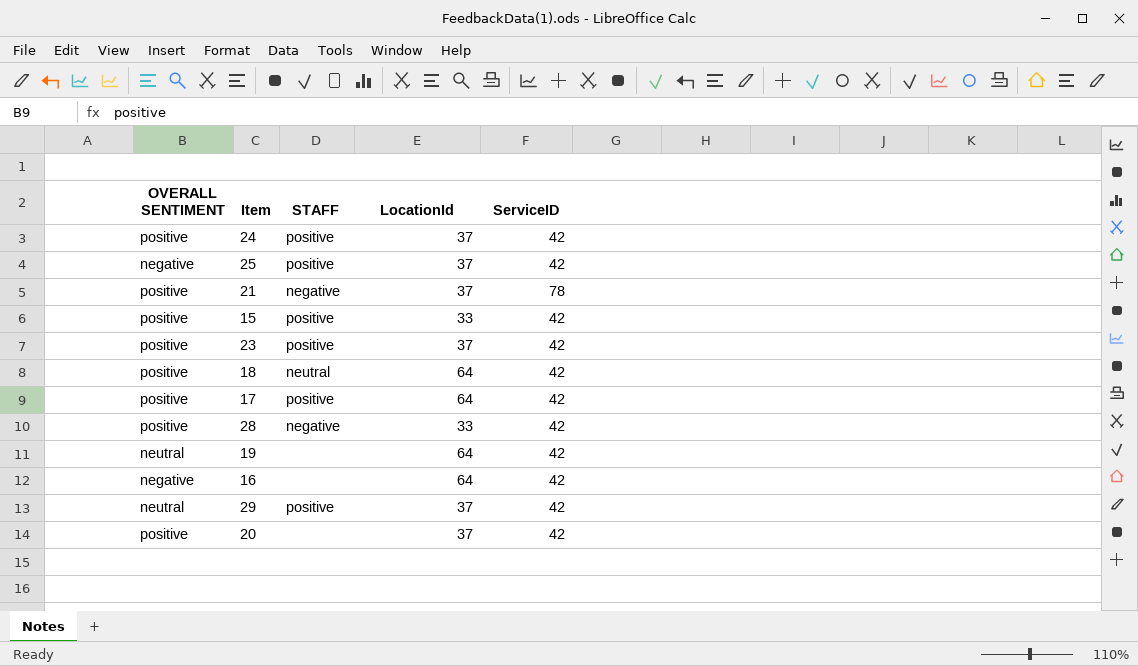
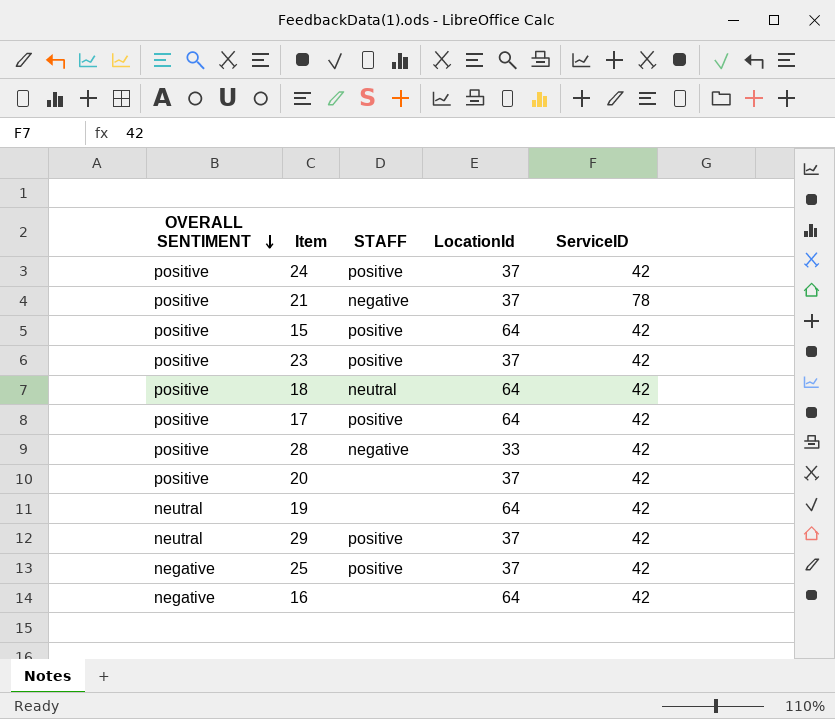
row order: none -> OVERALL SENTIMENT descending
15 | LocationId: 33 -> 64

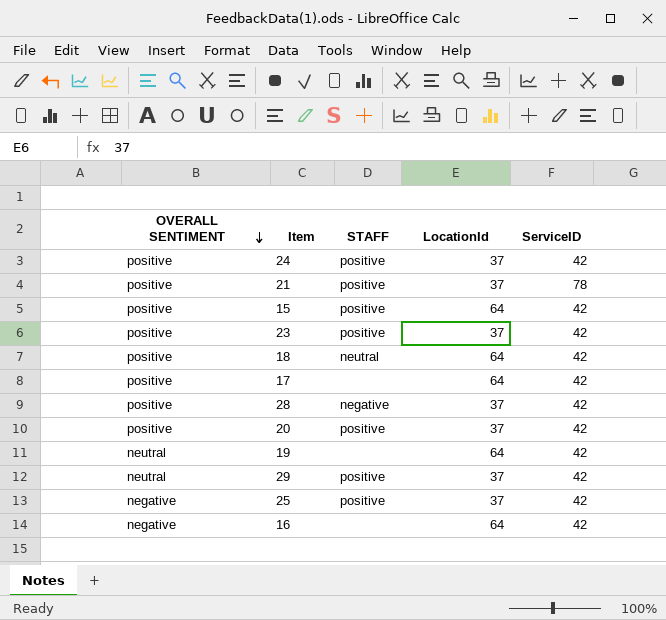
21 | STAFF: negative -> positive
17 | STAFF: positive -> none
28 | LocationId: 33 -> 37
20 | STAFF: none -> positive

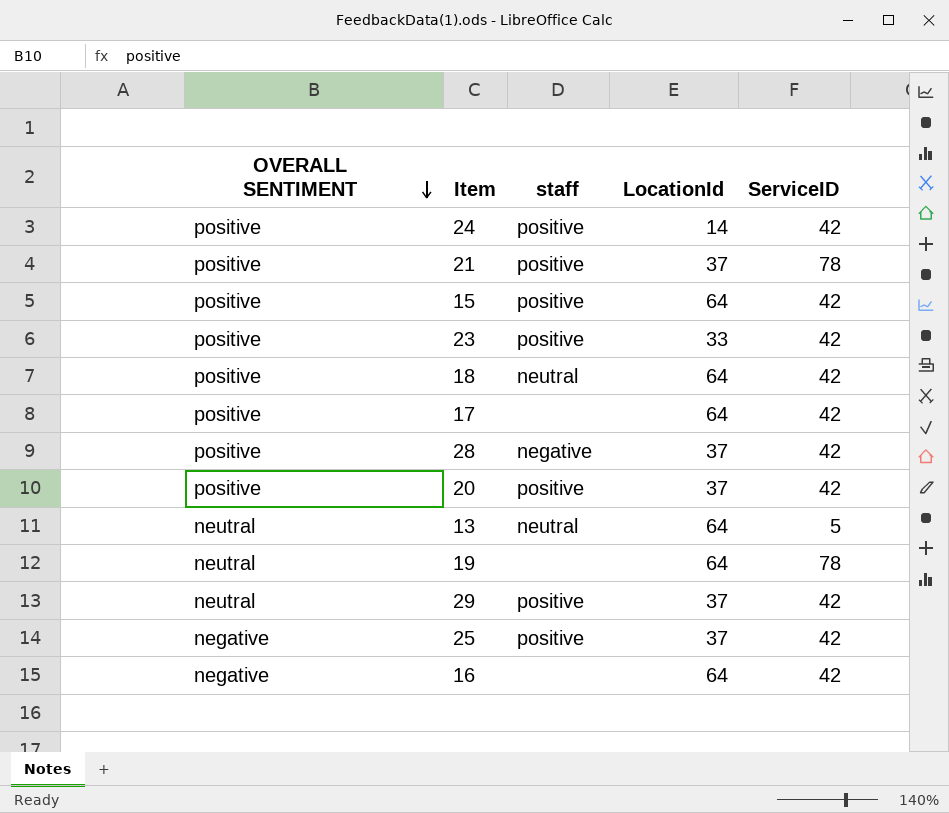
column name: STAFF -> staff
24 | LocationId: 37 -> 14
23 | LocationId: 37 -> 33
row 13: none -> neutral | neutral | 64 | 5
19 | ServiceID: 42 -> 78

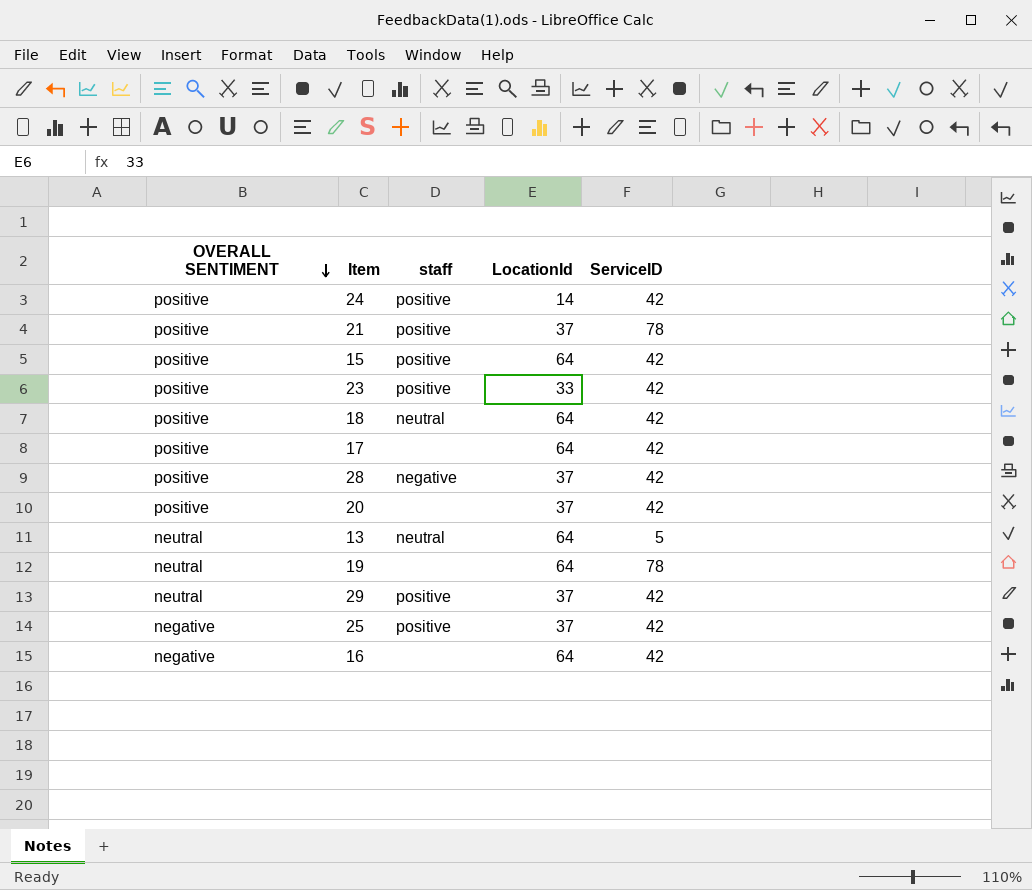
20 | staff: positive -> none

